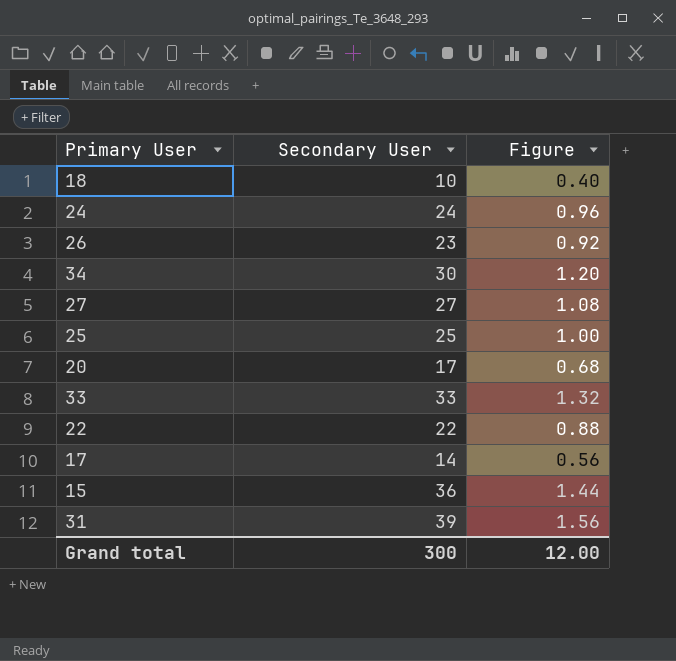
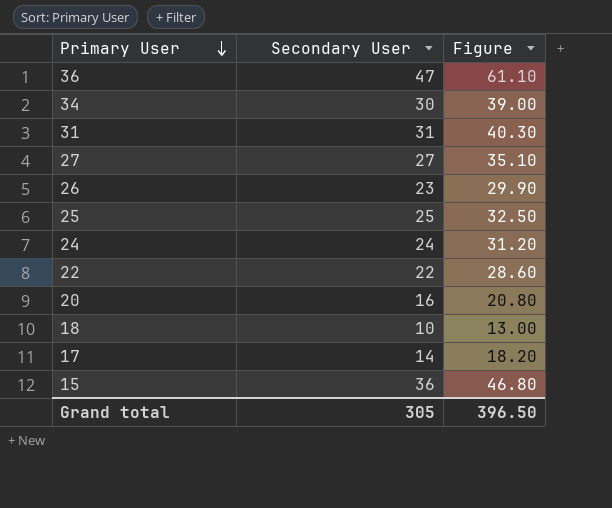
row order: none -> Primary User descending
column Figure | formula: [Secondary User] * 0.04 -> [Secondary User] * 1.3
row 33: 33 | 1.32 -> none
row 36: none -> 47 | 61.10
31 | Secondary User: 39 -> 31
20 | Secondary User: 17 -> 16
Grand total | Secondary User: 300 -> 305
Grand total | Figure: 12.00 -> 396.50

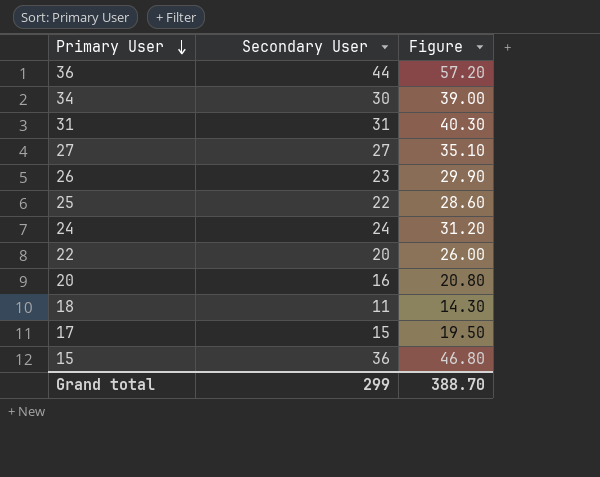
36 | Secondary User: 47 -> 44
36 | Figure: 61.10 -> 57.20
25 | Secondary User: 25 -> 22
25 | Figure: 32.50 -> 28.60
22 | Secondary User: 22 -> 20
22 | Figure: 28.60 -> 26.00
18 | Secondary User: 10 -> 11
18 | Figure: 13.00 -> 14.30
17 | Secondary User: 14 -> 15
17 | Figure: 18.20 -> 19.50
Grand total | Secondary User: 305 -> 299
Grand total | Figure: 396.50 -> 388.70

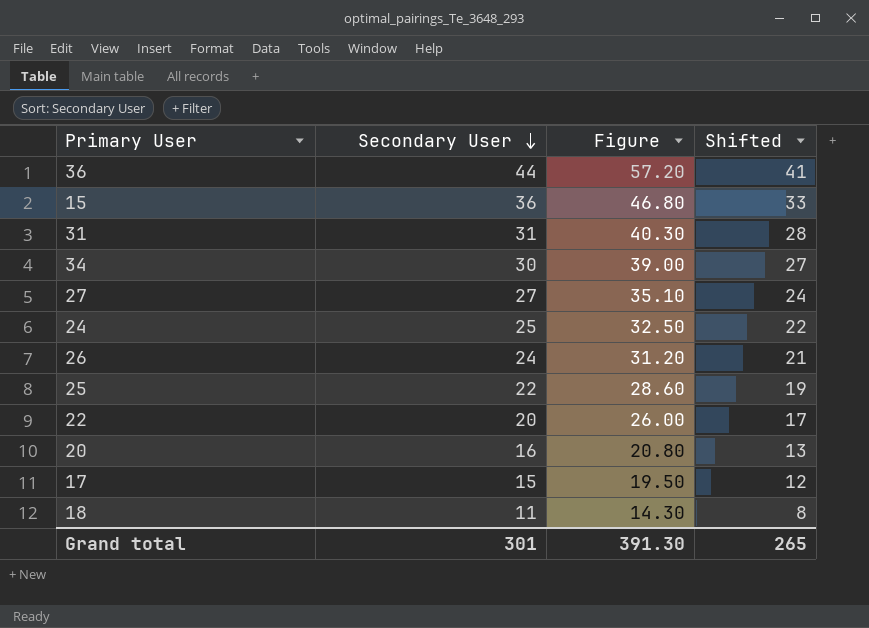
row order: Primary User descending -> Secondary User descending
column Shifted | formula: none -> [Secondary User] - 3
24 | Secondary User: 24 -> 25
24 | Figure: 31.20 -> 32.50
26 | Secondary User: 23 -> 24
26 | Figure: 29.90 -> 31.20
Grand total | Secondary User: 299 -> 301
Grand total | Figure: 388.70 -> 391.30

